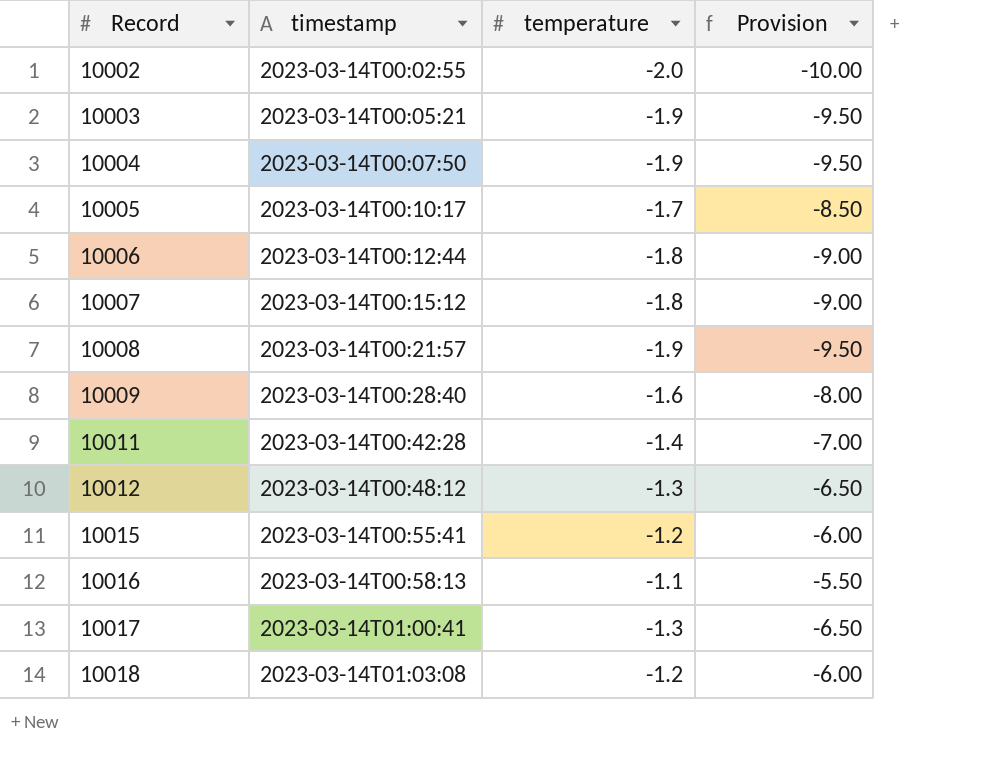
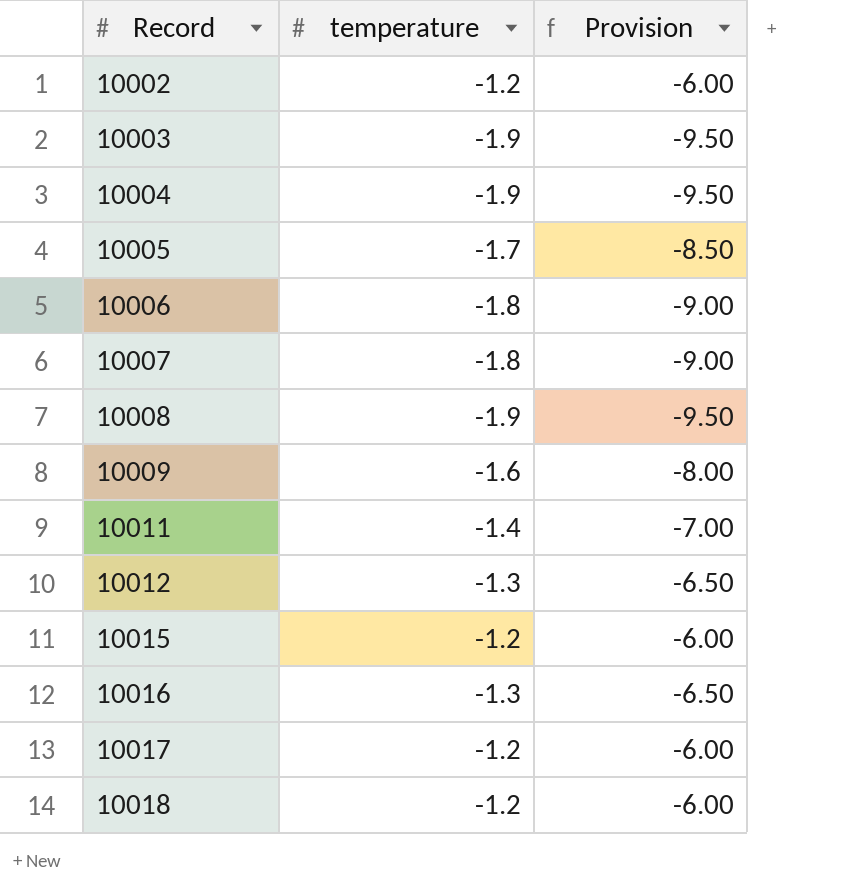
column timestamp | position: 2 -> none
10002 | temperature: -2.0 -> -1.2
10002 | Provision: -10.00 -> -6.00
10016 | temperature: -1.1 -> -1.3
10016 | Provision: -5.50 -> -6.50
10017 | temperature: -1.3 -> -1.2
10017 | Provision: -6.50 -> -6.00

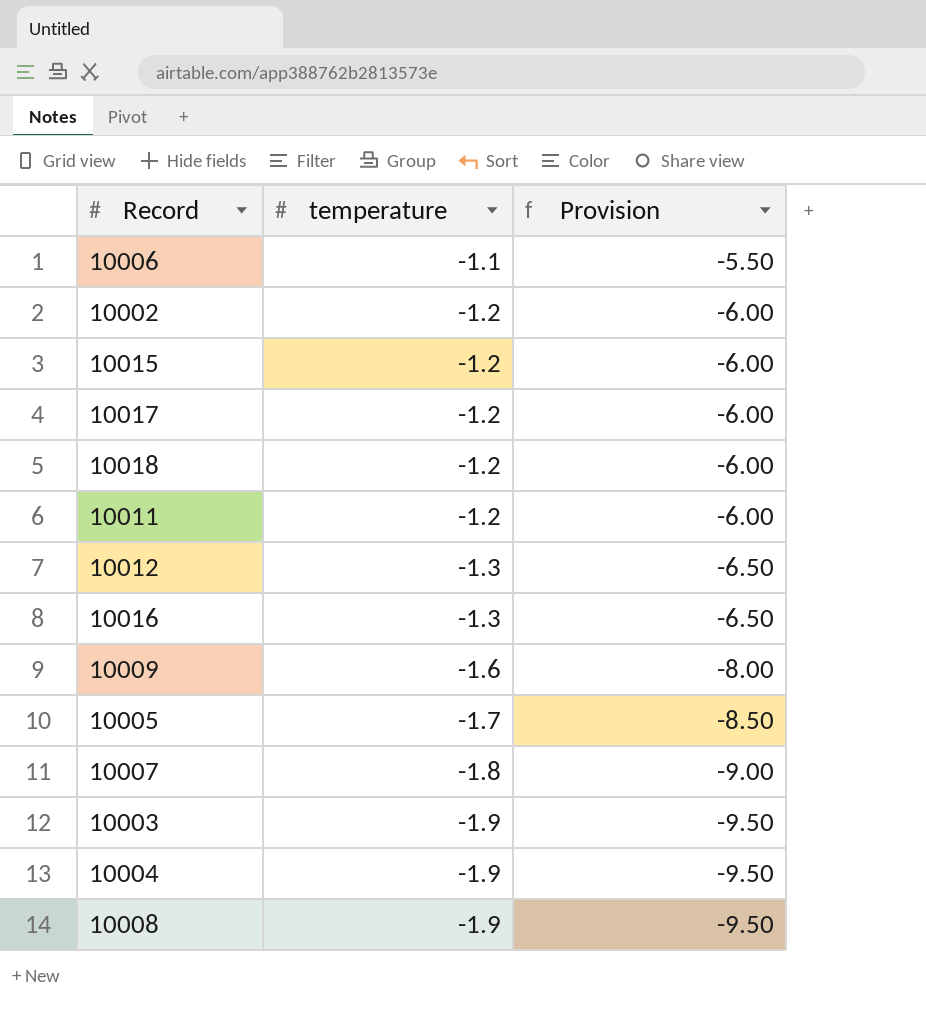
row order: Record ascending -> temperature descending
10006 | temperature: -1.8 -> -1.1
10006 | Provision: -9.00 -> -5.50
10011 | temperature: -1.4 -> -1.2
10011 | Provision: -7.00 -> -6.00

